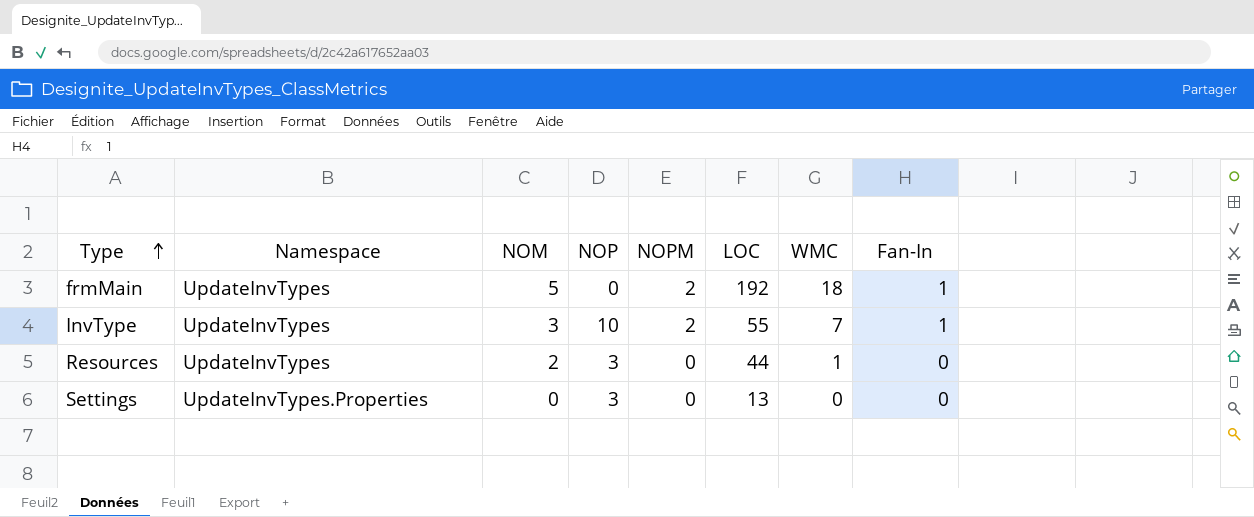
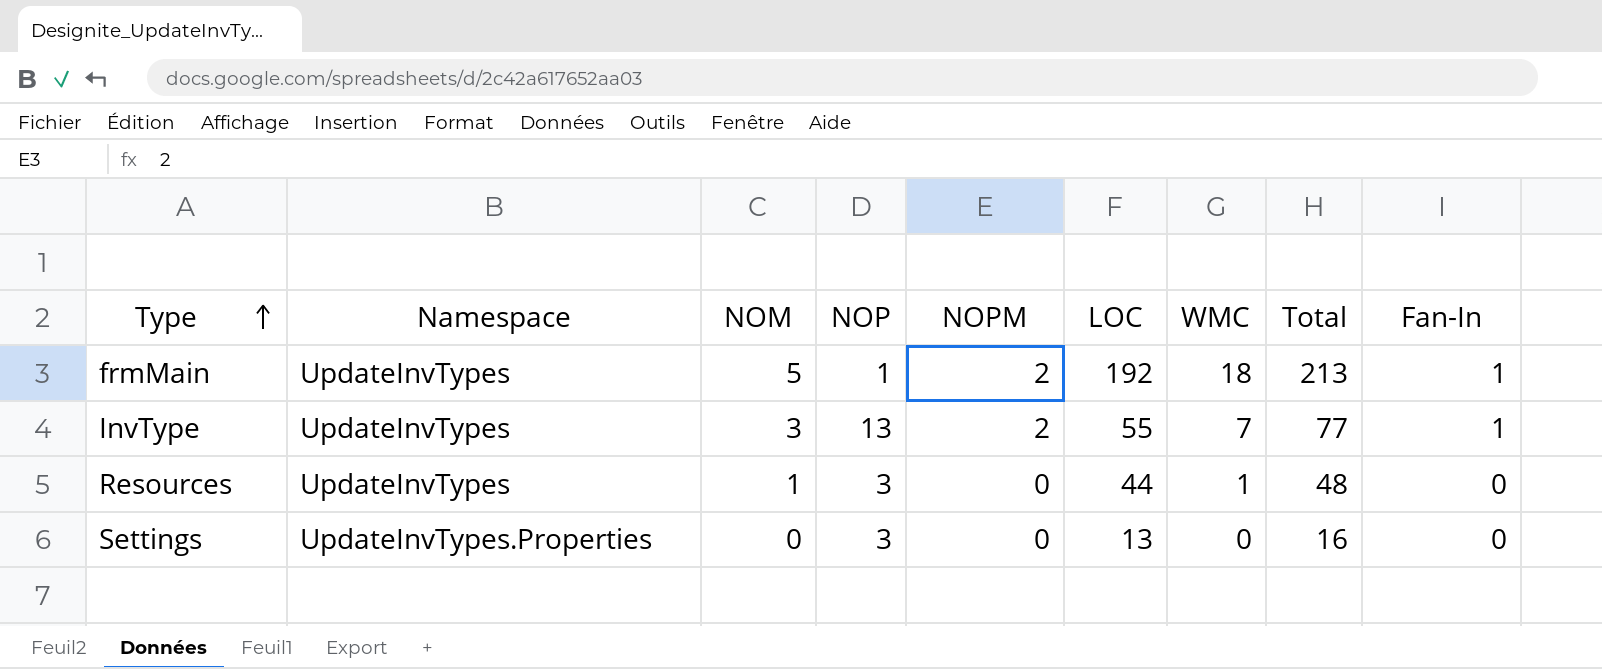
column Total | formula: none -> [NOP] + [NOPM] + [LOC] + [WMC]
frmMain | NOP: 0 -> 1
InvType | NOP: 10 -> 13
Resources | NOM: 2 -> 1

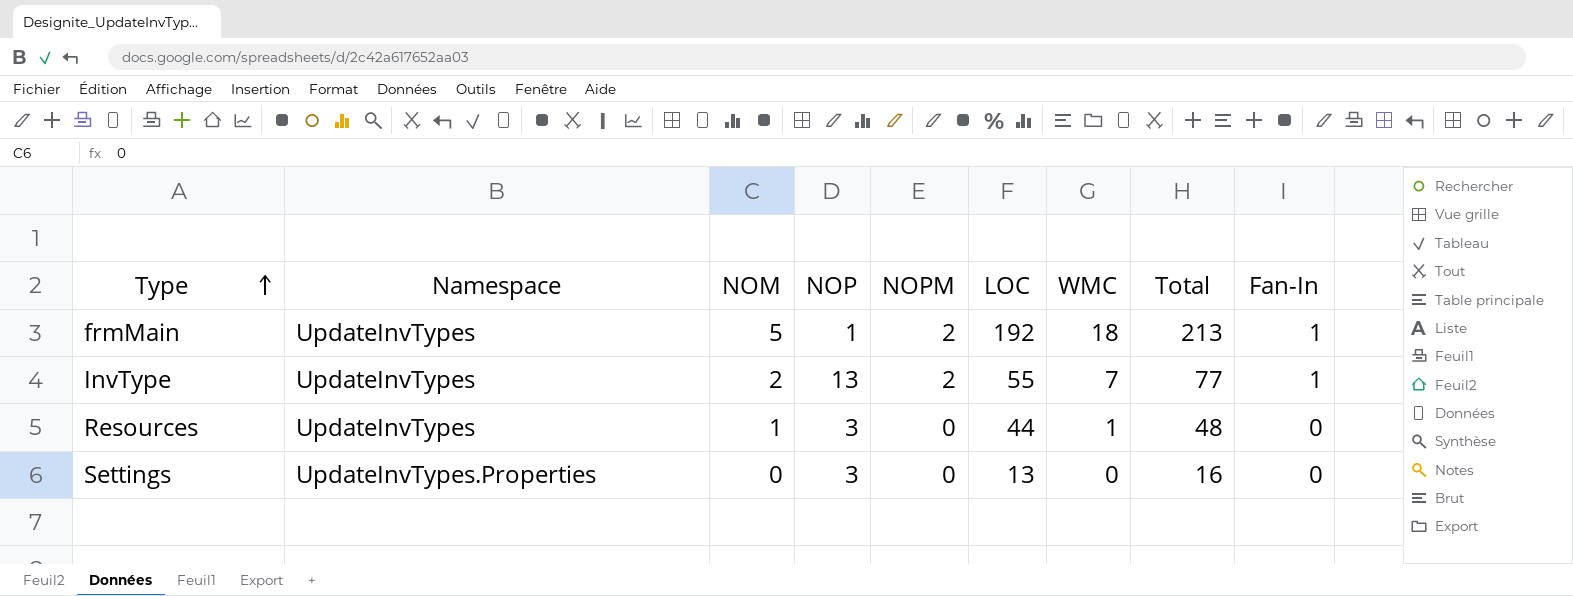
InvType | NOM: 3 -> 2

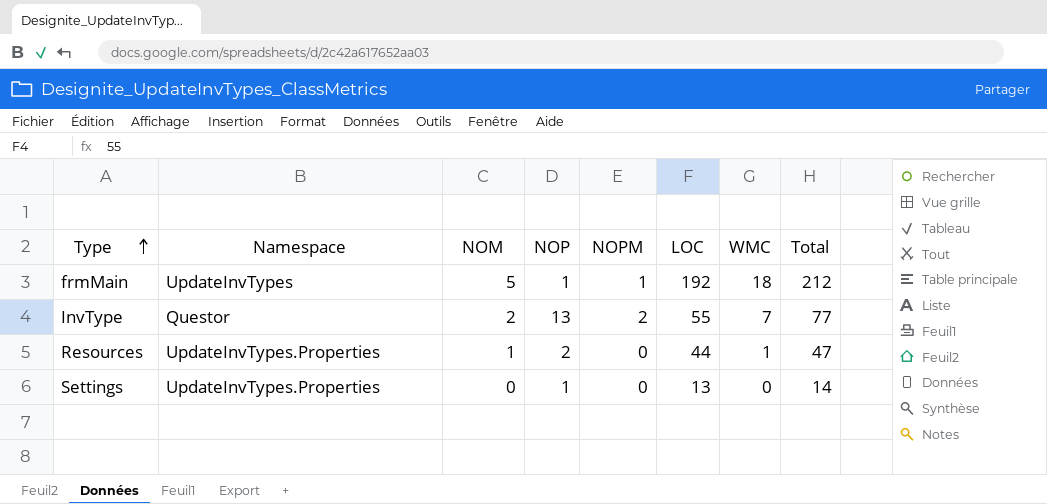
column Fan-In | position: 9 -> none
frmMain | NOPM: 2 -> 1
frmMain | Total: 213 -> 212
InvType | Namespace: UpdateInvTypes -> Questor
Resources | Namespace: UpdateInvTypes -> UpdateInvTypes.Properties
Resources | NOP: 3 -> 2
Resources | Total: 48 -> 47
Settings | NOP: 3 -> 1
Settings | Total: 16 -> 14

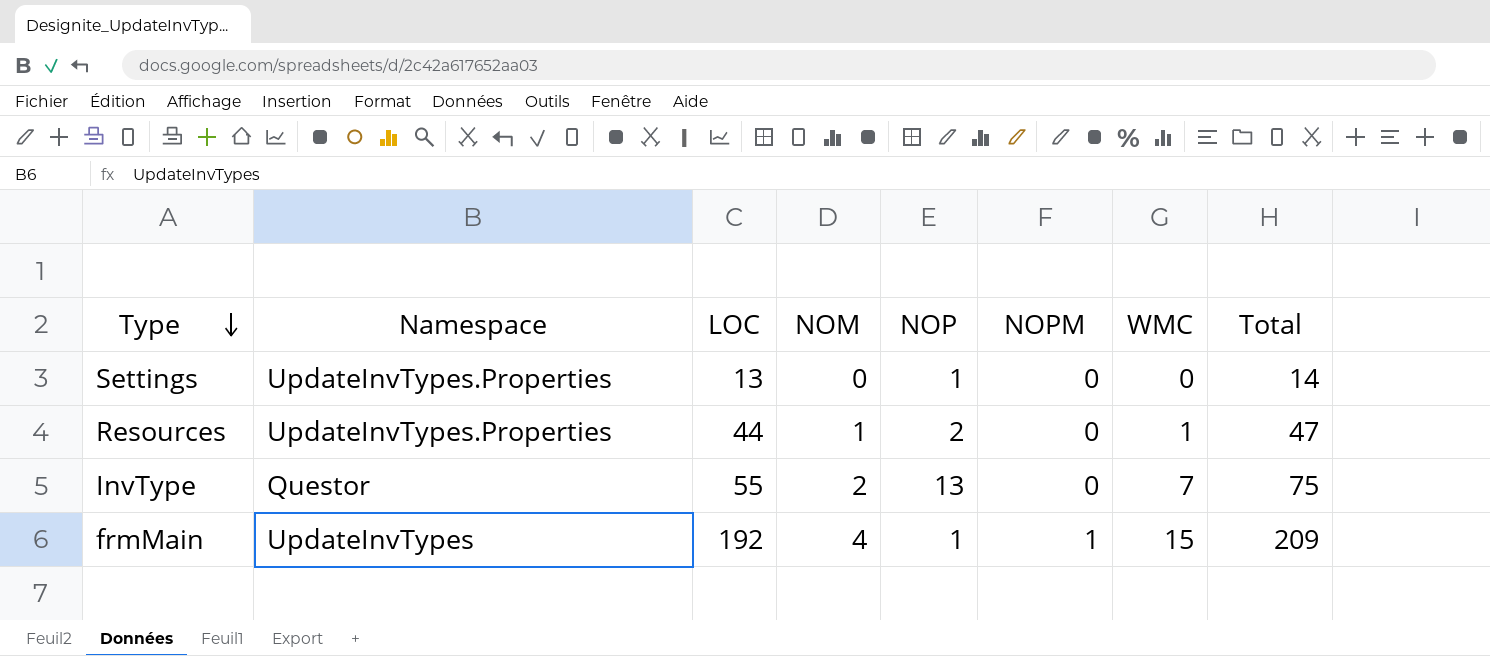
row order: Type ascending -> Type descending
column LOC | position: 6 -> 3
InvType | NOPM: 2 -> 0
InvType | Total: 77 -> 75
frmMain | NOM: 5 -> 4
frmMain | WMC: 18 -> 15
frmMain | Total: 212 -> 209

